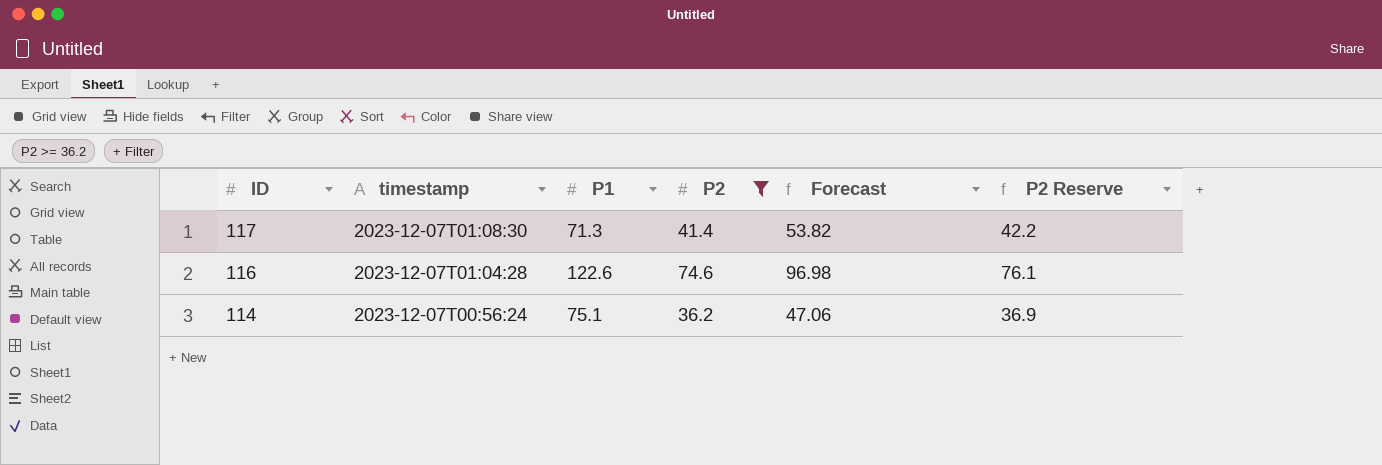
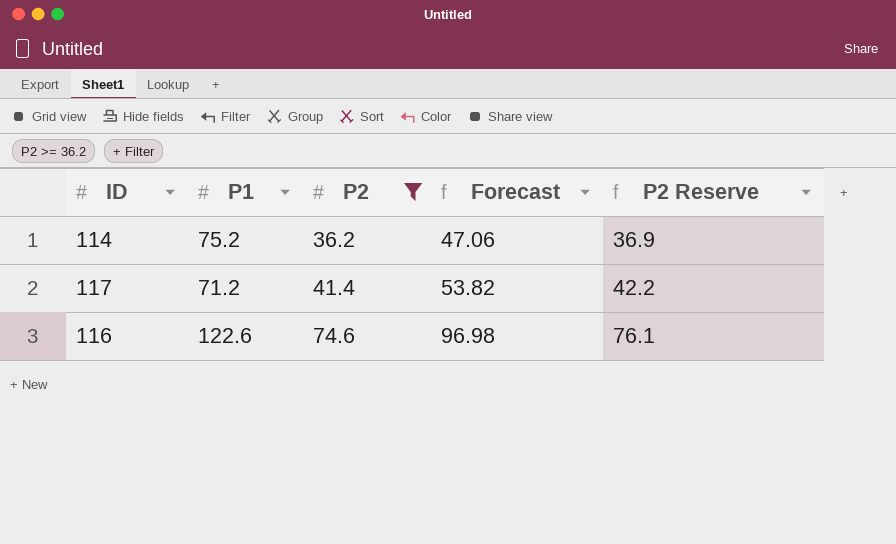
row order: ID descending -> P2 ascending
column timestamp | position: 2 -> none
114 | P1: 75.1 -> 75.2
117 | P1: 71.3 -> 71.2

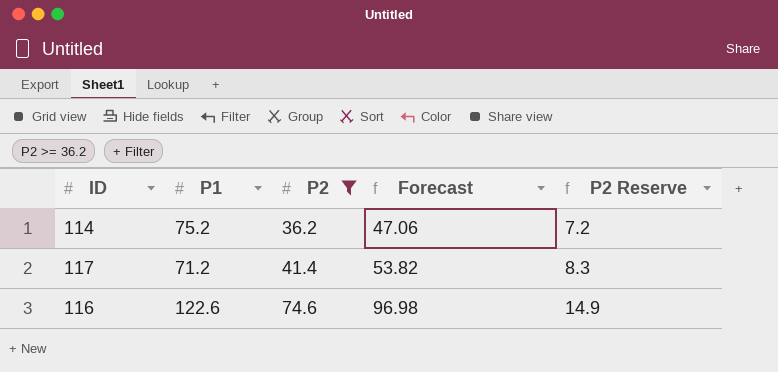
column P2 Reserve | formula: [P2] * 1.02 -> [P2] * 0.2

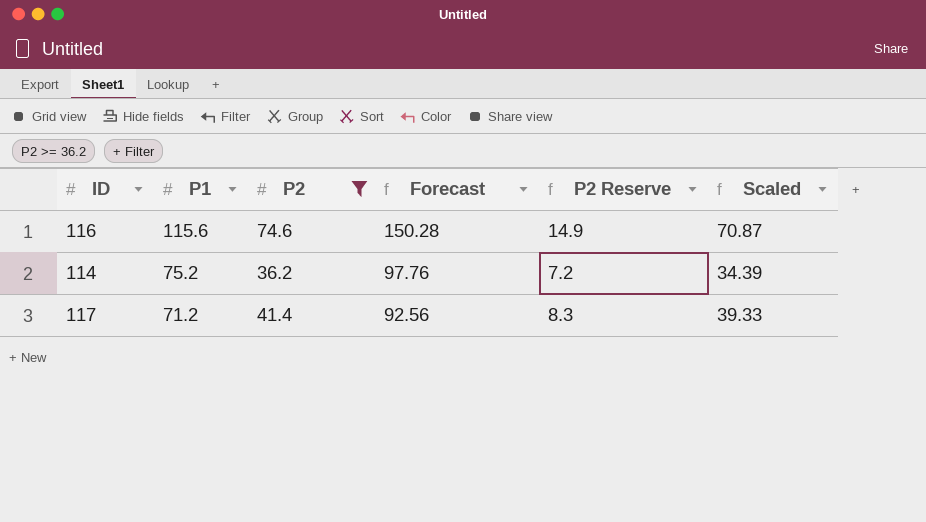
row order: P2 ascending -> P1 descending
column Forecast | formula: [P2] * 1.3 -> [P1] * 1.3
column Scaled | formula: none -> [P2] * 0.95
116 | P1: 122.6 -> 115.6

